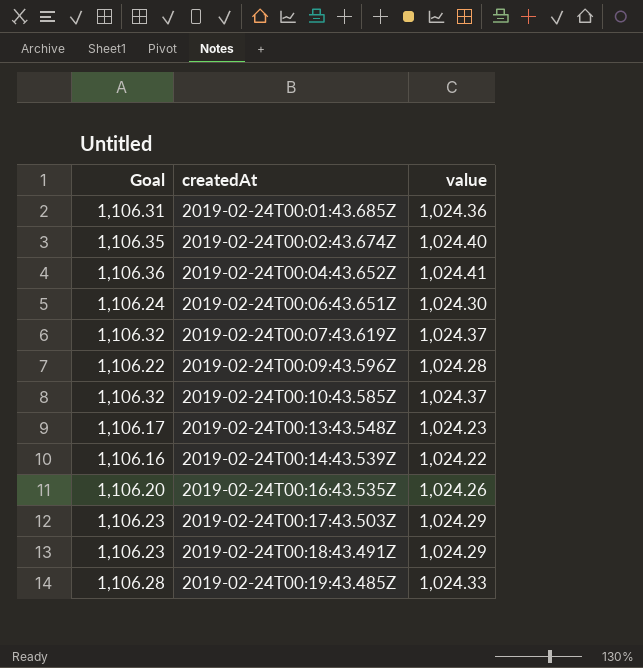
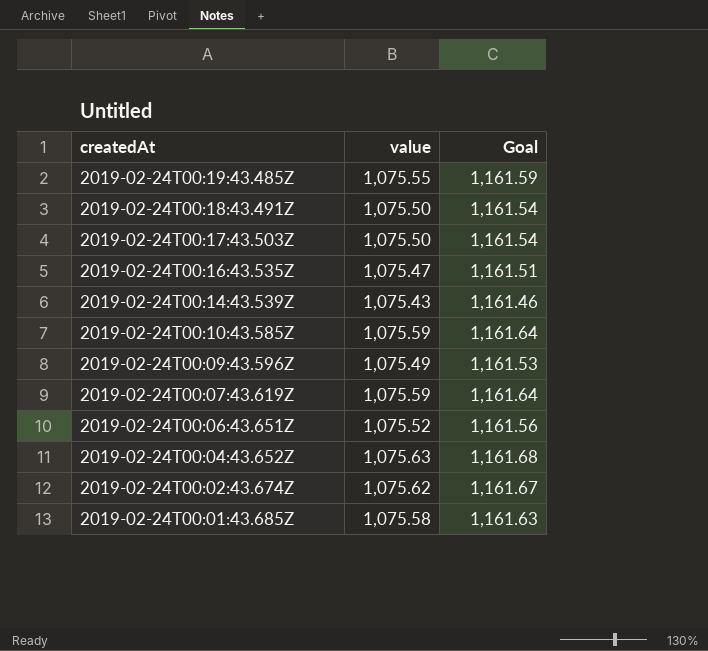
row order: createdAt ascending -> createdAt descending
column Goal | position: 1 -> 3
row 2019-02-24T00:13:43.548Z: 1,106.17 | 1,024.23 -> none
2019-02-24T00:19:43.485Z | value: 1,024.33 -> 1,075.55
2019-02-24T00:19:43.485Z | Goal: 1,106.28 -> 1,161.59
2019-02-24T00:18:43.491Z | value: 1,024.29 -> 1,075.50
2019-02-24T00:18:43.491Z | Goal: 1,106.23 -> 1,161.54
2019-02-24T00:17:43.503Z | value: 1,024.29 -> 1,075.50
2019-02-24T00:17:43.503Z | Goal: 1,106.23 -> 1,161.54
2019-02-24T00:16:43.535Z | value: 1,024.26 -> 1,075.47
2019-02-24T00:16:43.535Z | Goal: 1,106.20 -> 1,161.51
2019-02-24T00:14:43.539Z | value: 1,024.22 -> 1,075.43
2019-02-24T00:14:43.539Z | Goal: 1,106.16 -> 1,161.46
2019-02-24T00:10:43.585Z | value: 1,024.37 -> 1,075.59
2019-02-24T00:10:43.585Z | Goal: 1,106.32 -> 1,161.64
2019-02-24T00:09:43.596Z | value: 1,024.28 -> 1,075.49
2019-02-24T00:09:43.596Z | Goal: 1,106.22 -> 1,161.53
2019-02-24T00:07:43.619Z | value: 1,024.37 -> 1,075.59
2019-02-24T00:07:43.619Z | Goal: 1,106.32 -> 1,161.64
2019-02-24T00:06:43.651Z | value: 1,024.30 -> 1,075.52
2019-02-24T00:06:43.651Z | Goal: 1,106.24 -> 1,161.56
2019-02-24T00:04:43.652Z | value: 1,024.41 -> 1,075.63
2019-02-24T00:04:43.652Z | Goal: 1,106.36 -> 1,161.68
2019-02-24T00:02:43.674Z | value: 1,024.40 -> 1,075.62
2019-02-24T00:02:43.674Z | Goal: 1,106.35 -> 1,161.67
2019-02-24T00:01:43.685Z | value: 1,024.36 -> 1,075.58
2019-02-24T00:01:43.685Z | Goal: 1,106.31 -> 1,161.63

